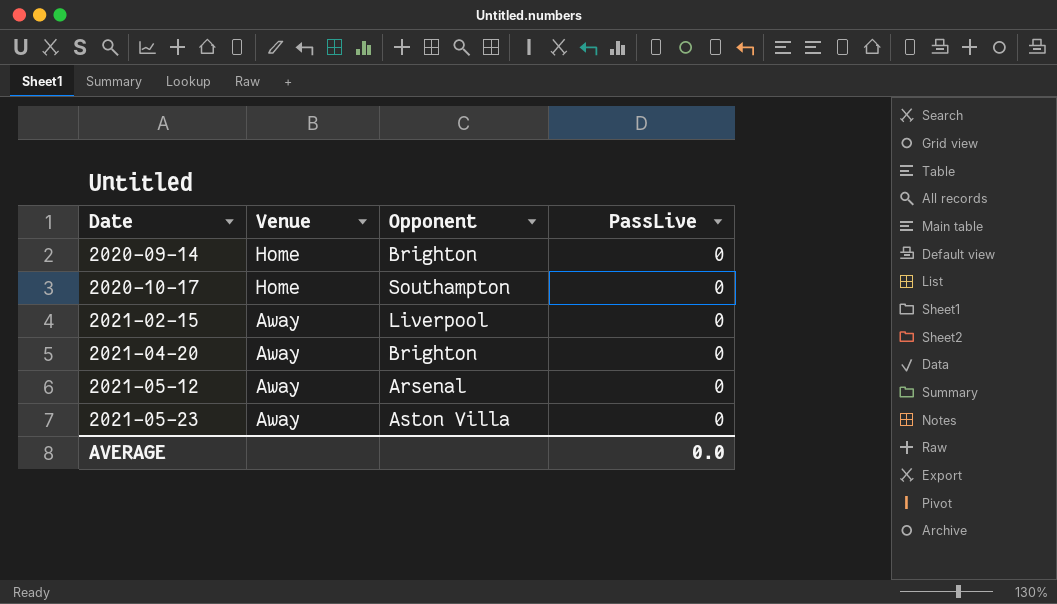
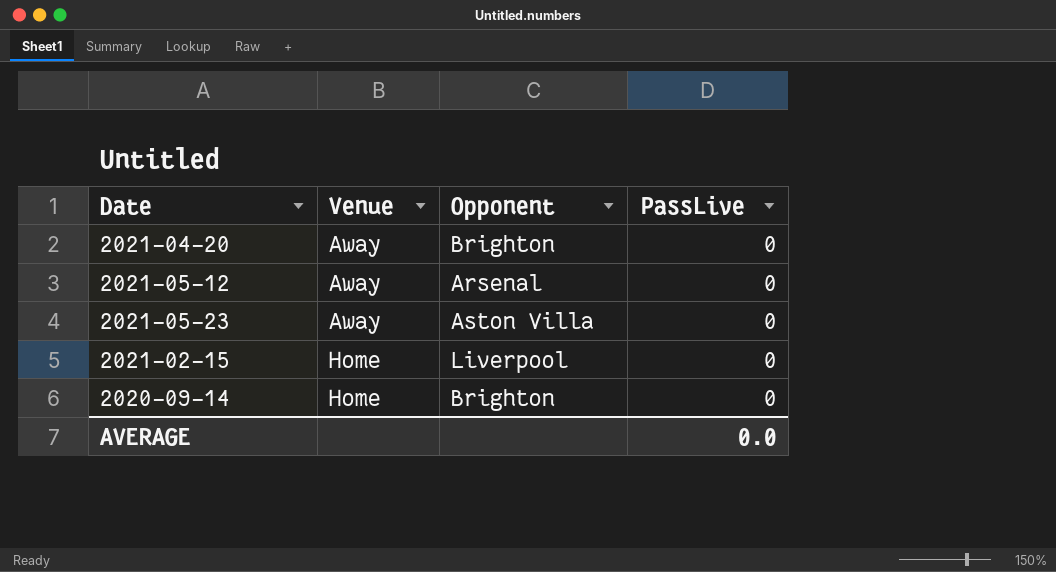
row order: Date ascending -> Venue ascending
row 2020-10-17: Home | Southampton | 0 -> none
2021-02-15 | Venue: Away -> Home

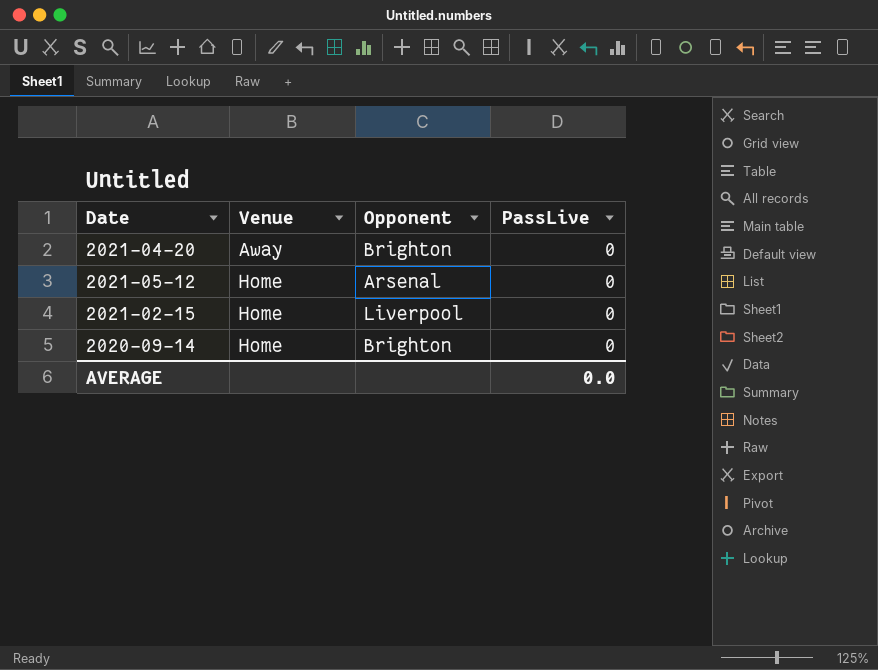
row 2021-05-23: Away | Aston Villa | 0 -> none
2021-05-12 | Venue: Away -> Home

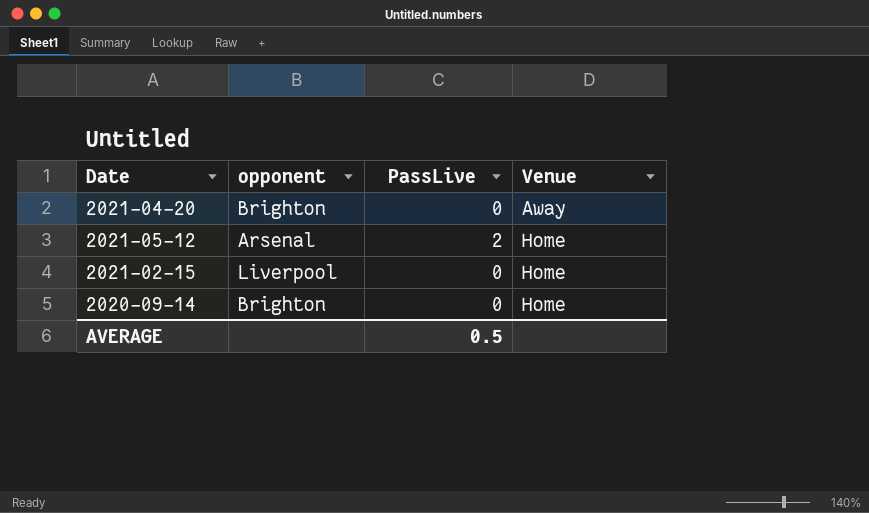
column name: Opponent -> opponent
column Venue | position: 2 -> 4
2021-05-12 | PassLive: 0 -> 2
AVERAGE | PassLive: 0.0 -> 0.5

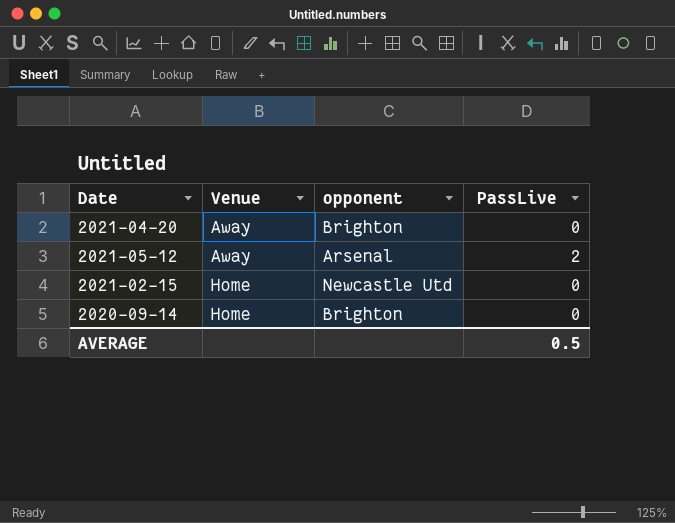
column Venue | position: 4 -> 2
2021-05-12 | Venue: Home -> Away
2021-02-15 | opponent: Liverpool -> Newcastle Utd

